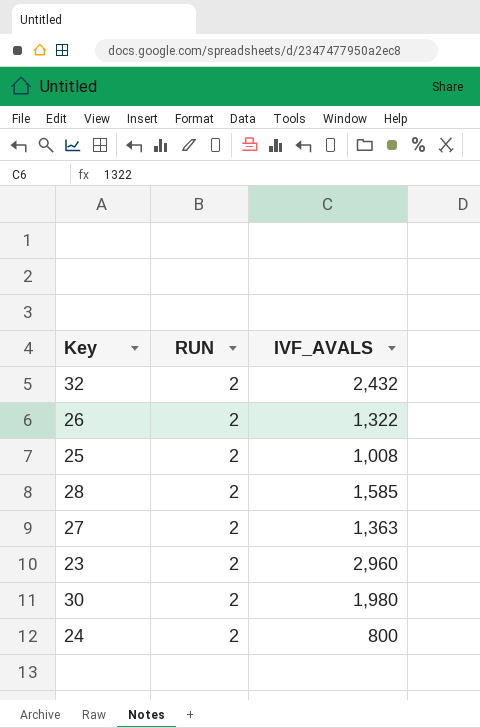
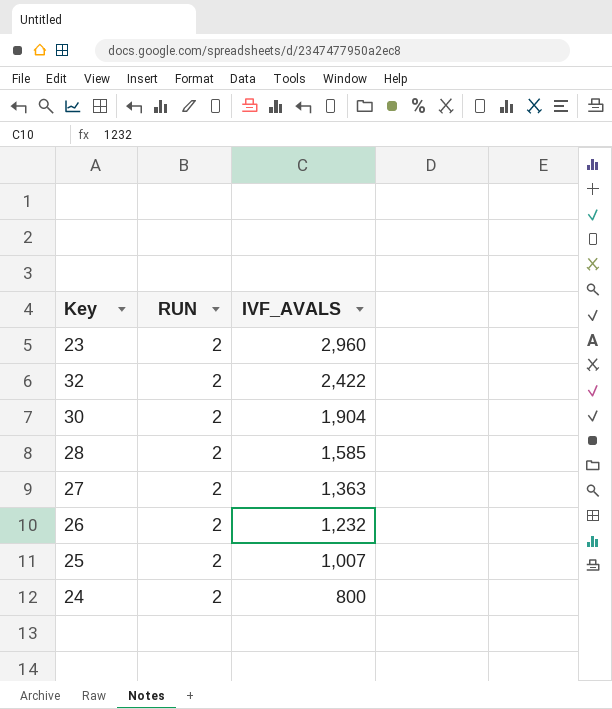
row order: none -> IVF_AVALS descending
32 | IVF_AVALS: 2,432 -> 2,422
30 | IVF_AVALS: 1,980 -> 1,904
26 | IVF_AVALS: 1,322 -> 1,232
25 | IVF_AVALS: 1,008 -> 1,007

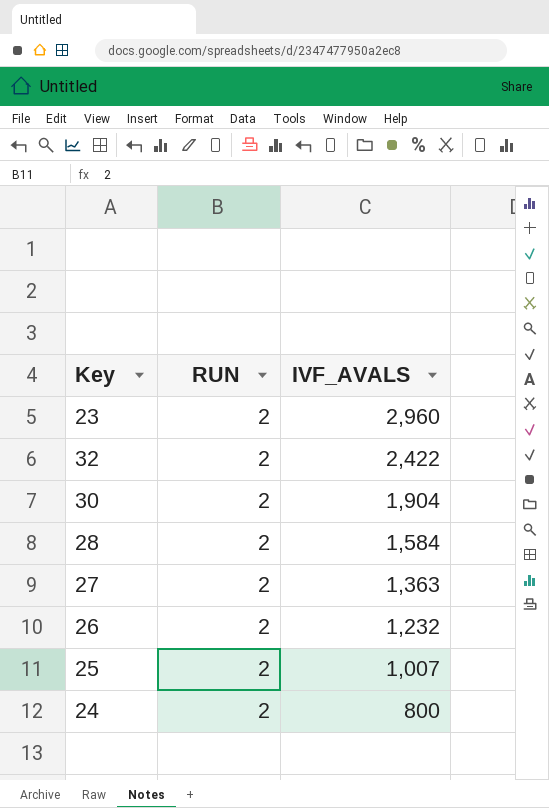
28 | IVF_AVALS: 1,585 -> 1,584

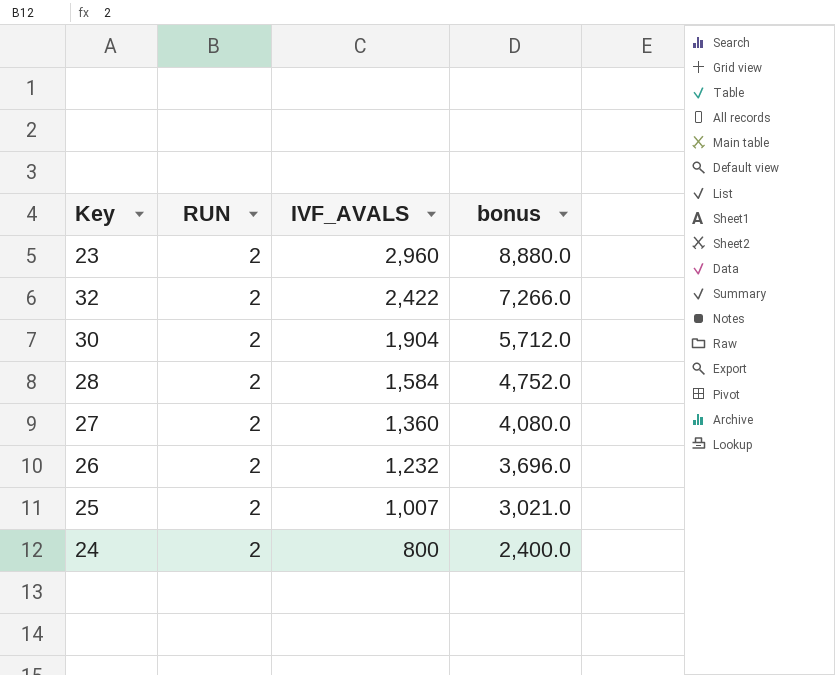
column bonus | formula: none -> [IVF_AVALS] * 3
27 | IVF_AVALS: 1,363 -> 1,360

